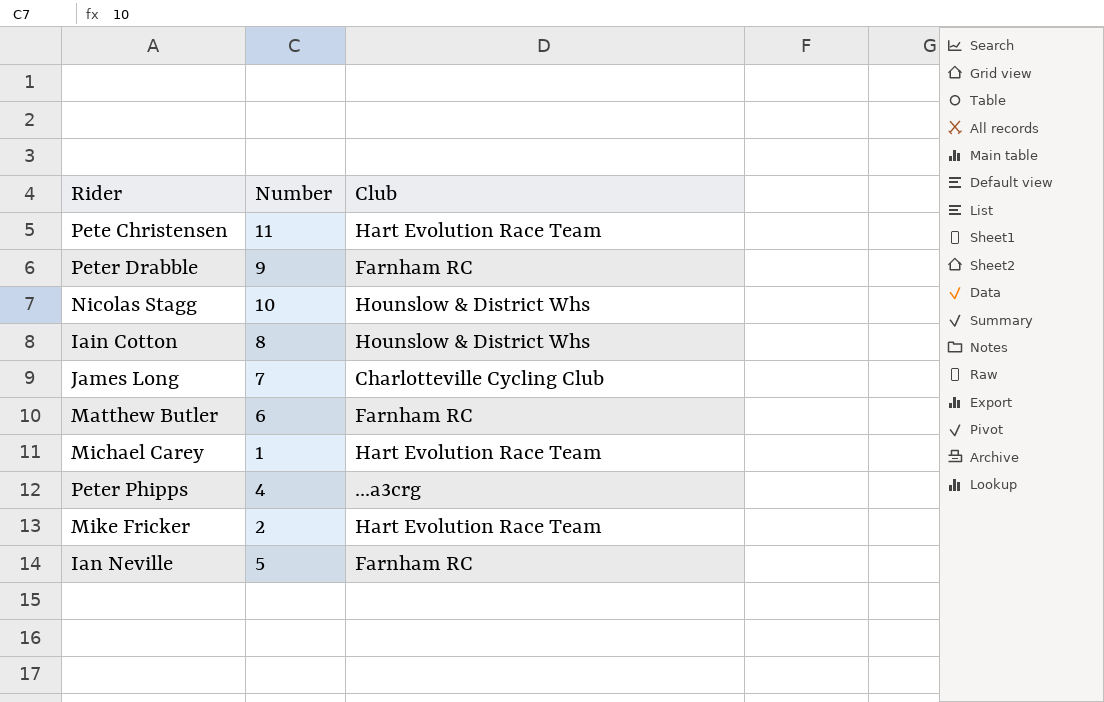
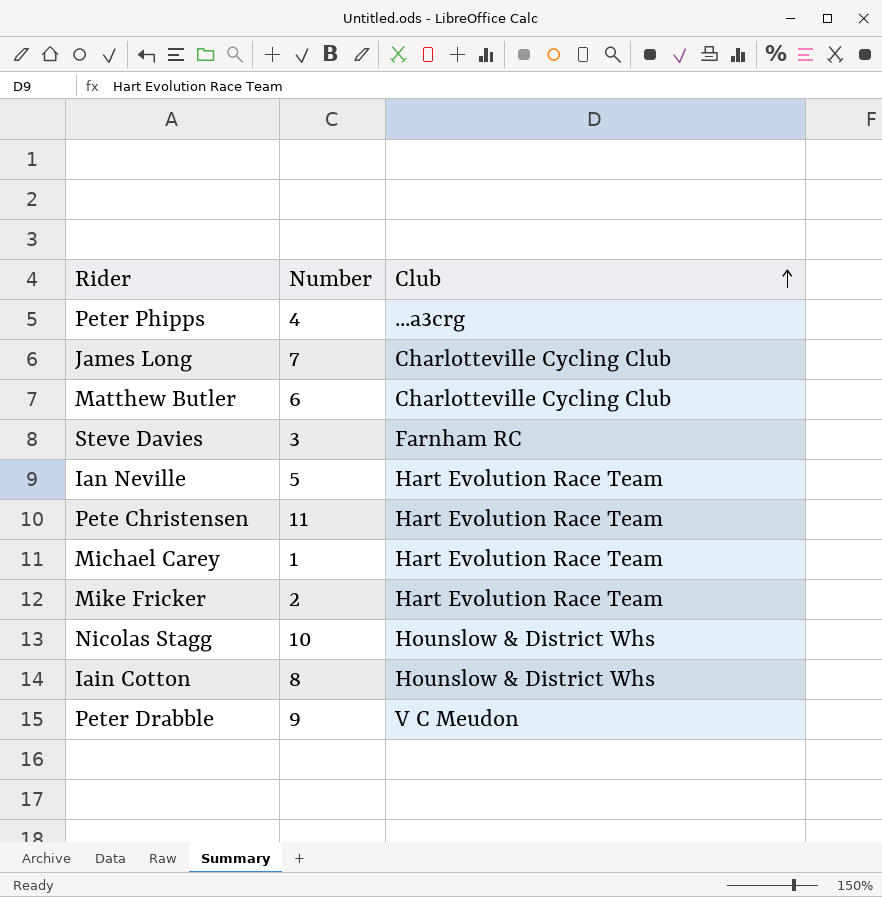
row order: none -> Club ascending
Matthew Butler | Club: Farnham RC -> Charlotteville Cycling Club
row Steve Davies: none -> 3 | Farnham RC
Ian Neville | Club: Farnham RC -> Hart Evolution Race Team
Peter Drabble | Club: Farnham RC -> V C Meudon

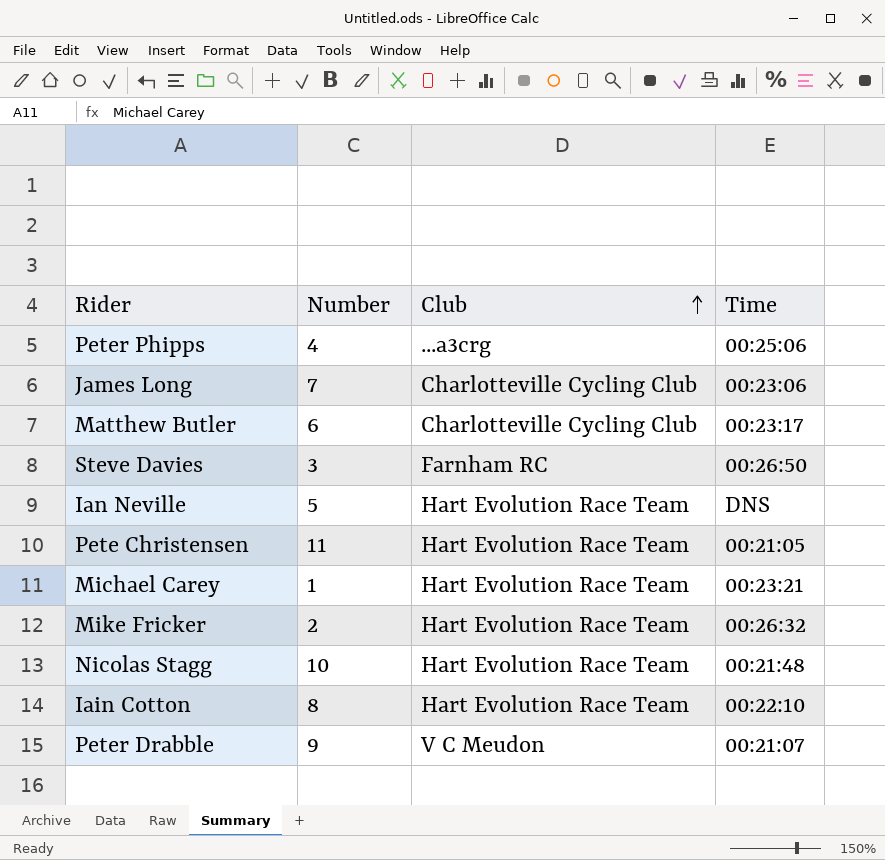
column Time | position: none -> 4
Nicolas Stagg | Club: Hounslow & District Whs -> Hart Evolution Race Team
Iain Cotton | Club: Hounslow & District Whs -> Hart Evolution Race Team

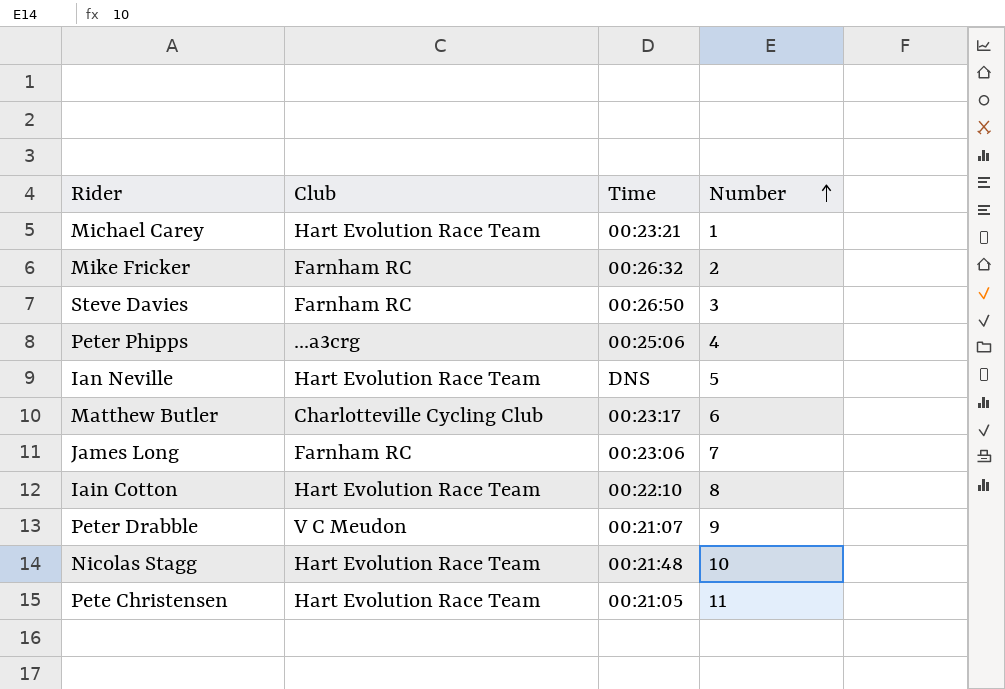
row order: Club ascending -> Number ascending
column Number | position: 2 -> 4
Mike Fricker | Club: Hart Evolution Race Team -> Farnham RC
James Long | Club: Charlotteville Cycling Club -> Farnham RC

